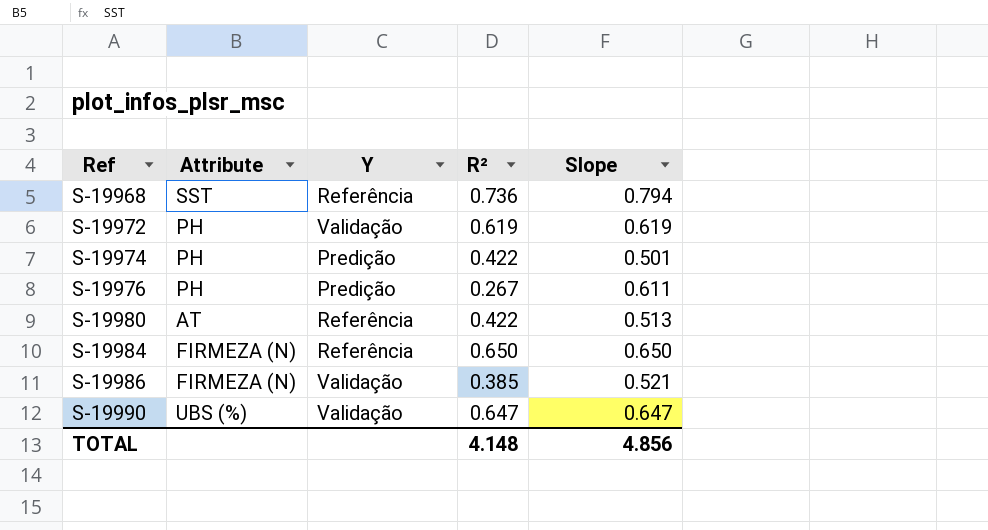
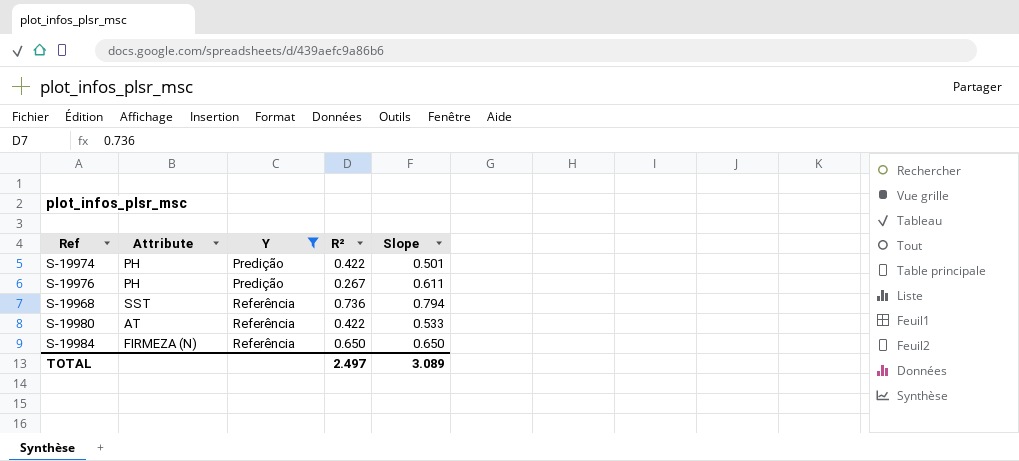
filter: none -> Y != Validação
row order: Ref ascending -> Y ascending
S-19980 | Slope: 0.513 -> 0.533
TOTAL | R²: 4.148 -> 2.497
TOTAL | Slope: 4.856 -> 3.089

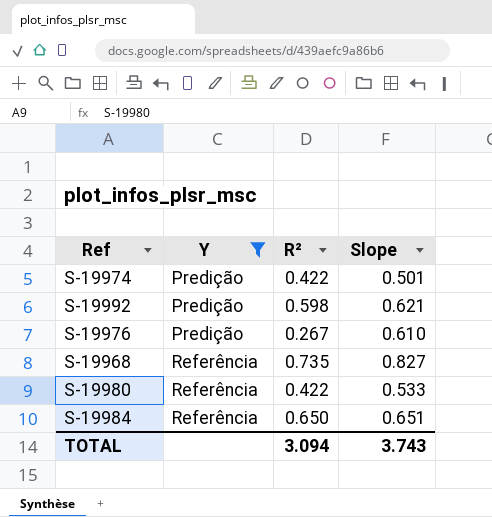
column Attribute | position: 2 -> none
row S-19992: none -> Predição | 0.598 | 0.621
S-19976 | Slope: 0.611 -> 0.610
S-19968 | R²: 0.736 -> 0.735
S-19968 | Slope: 0.794 -> 0.827
S-19984 | Slope: 0.650 -> 0.651
TOTAL | R²: 2.497 -> 3.094
TOTAL | Slope: 3.089 -> 3.743

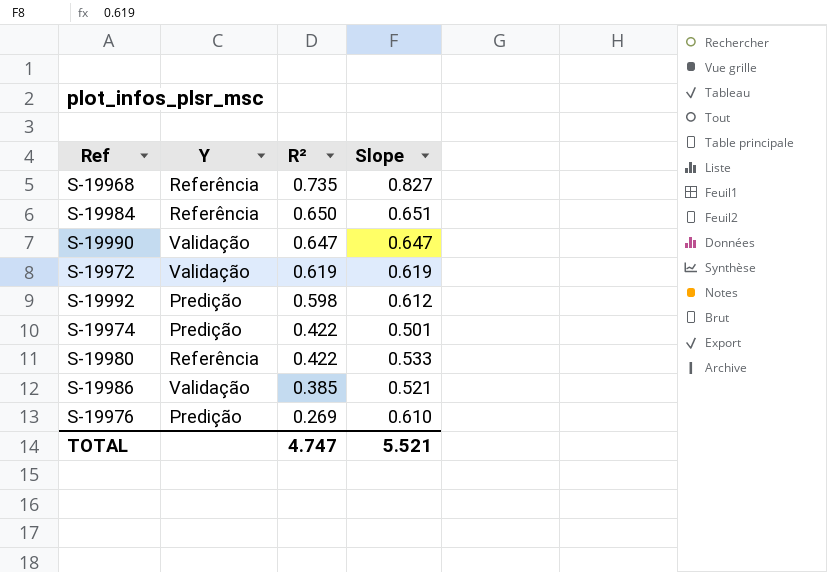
filter: Y != Validação -> none
row order: Y ascending -> R² descending
S-19992 | Slope: 0.621 -> 0.612
S-19976 | R²: 0.267 -> 0.269
TOTAL | R²: 3.094 -> 4.747
TOTAL | Slope: 3.743 -> 5.521

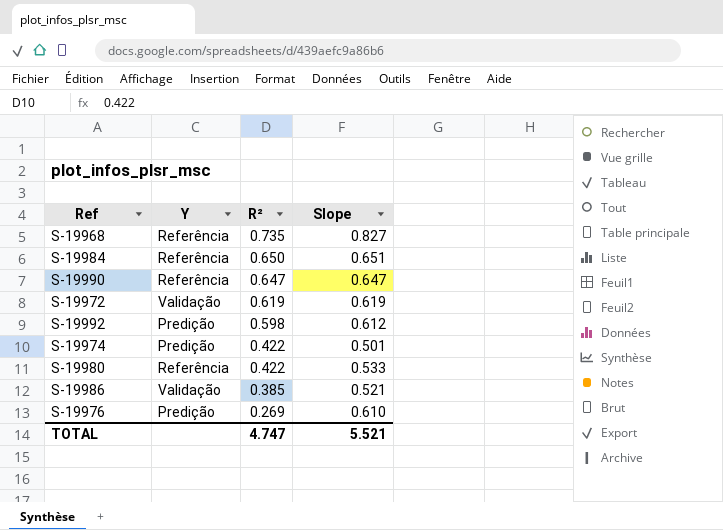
S-19990 | Y: Validação -> Referência

